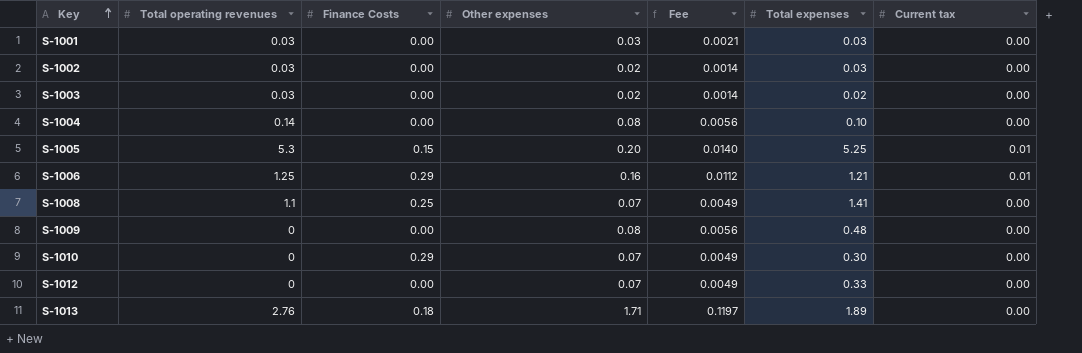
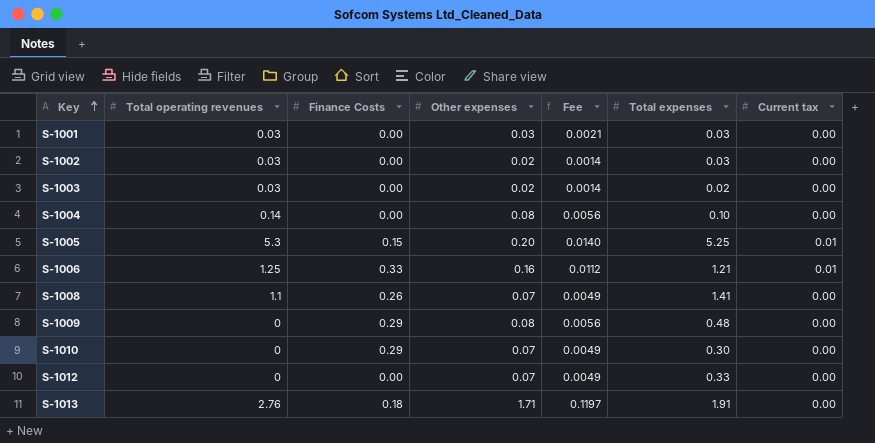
S-1006 | Finance Costs: 0.29 -> 0.33
S-1008 | Finance Costs: 0.25 -> 0.26
S-1009 | Finance Costs: 0.00 -> 0.29
S-1013 | Total expenses: 1.89 -> 1.91

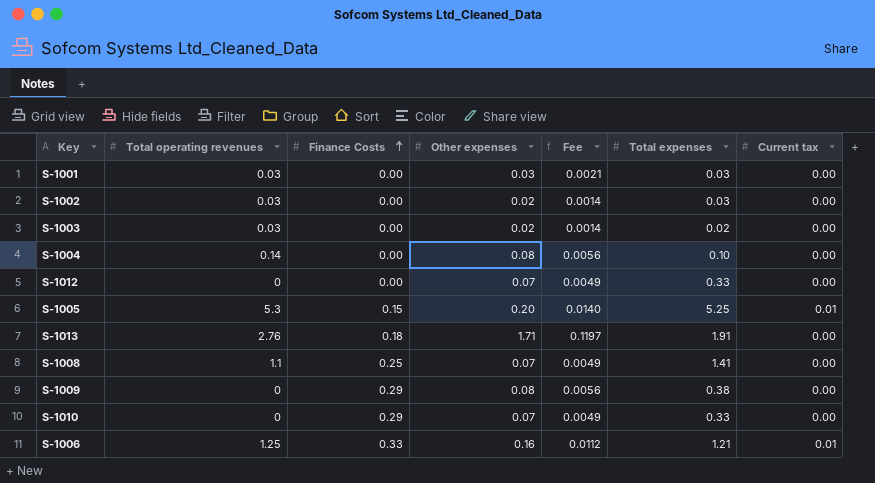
row order: Key ascending -> Finance Costs ascending
S-1008 | Finance Costs: 0.26 -> 0.25
S-1009 | Total expenses: 0.48 -> 0.38
S-1010 | Total expenses: 0.30 -> 0.33

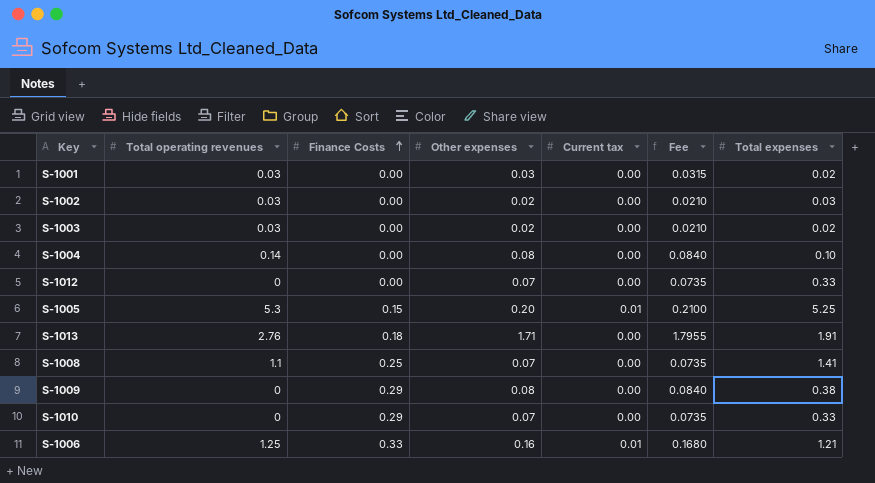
column Current tax | position: 7 -> 5
column Fee | formula: [Other expenses] * 0.07 -> [Other expenses] * 1.05
S-1001 | Total expenses: 0.03 -> 0.02

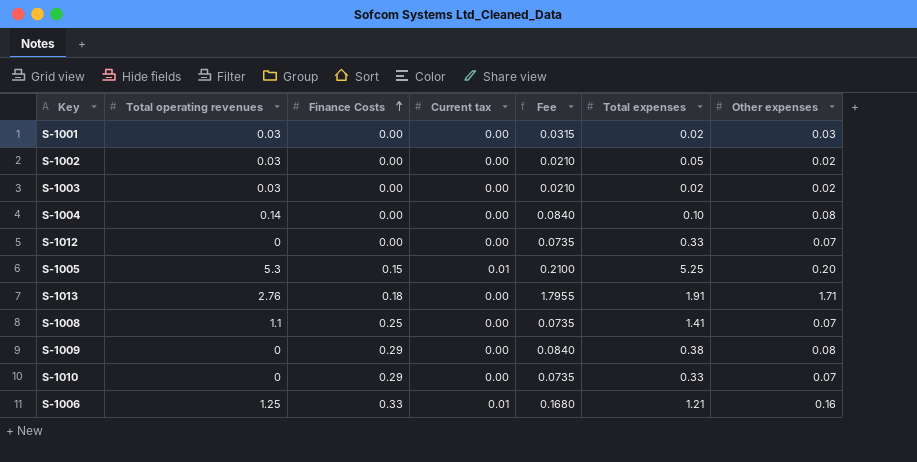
column Other expenses | position: 4 -> 7
S-1002 | Total expenses: 0.03 -> 0.05

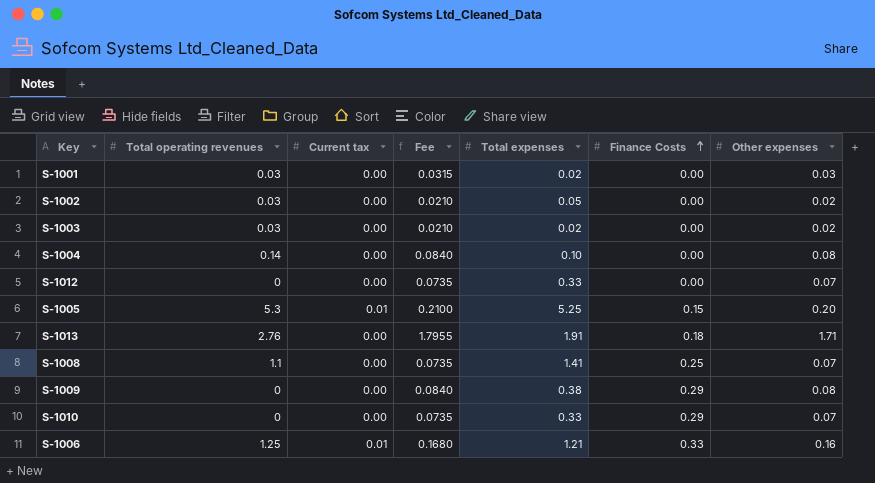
column Finance Costs | position: 3 -> 6

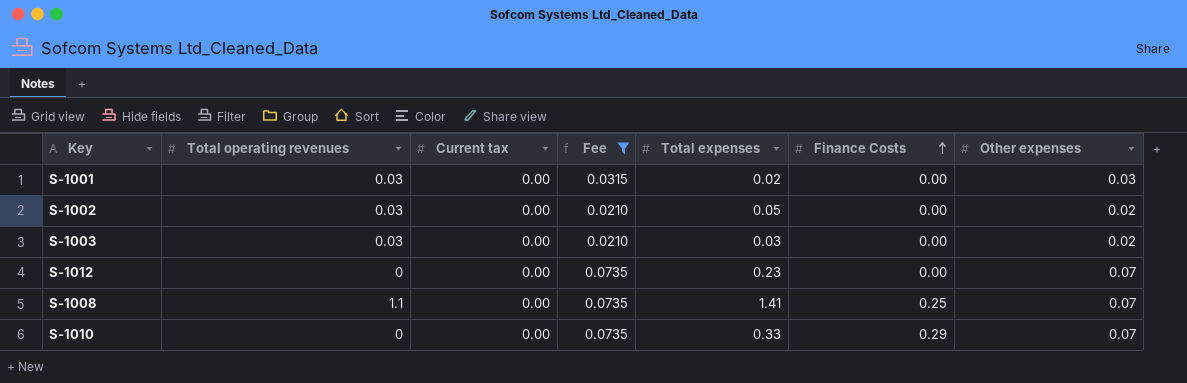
filter: none -> Fee <= 0.0735
S-1003 | Total expenses: 0.02 -> 0.03
S-1012 | Total expenses: 0.33 -> 0.23

